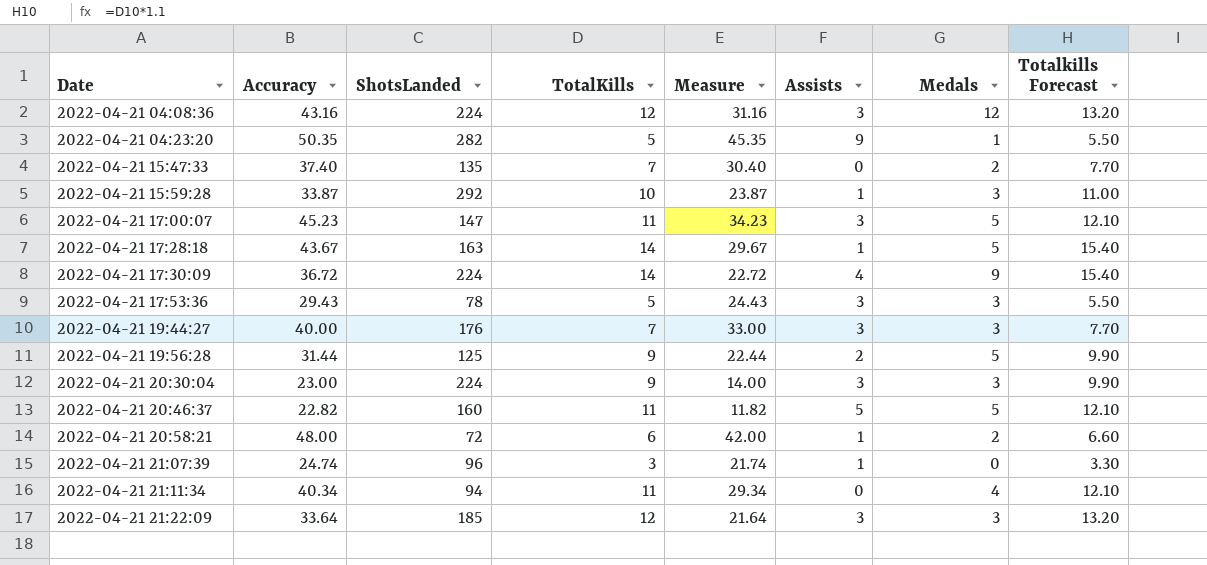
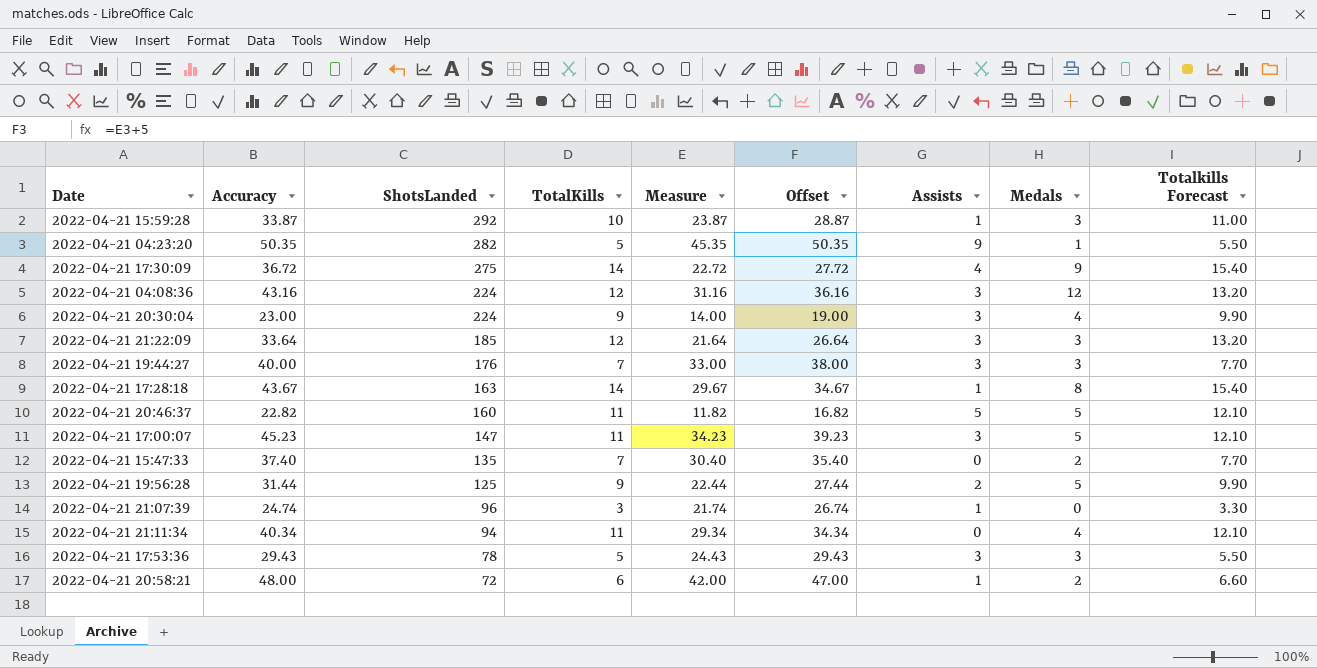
row order: Date ascending -> ShotsLanded descending
column Offset | formula: none -> [Measure] + 5
2022-04-21 17:30:09 | ShotsLanded: 224 -> 275
2022-04-21 20:30:04 | Medals: 3 -> 4
2022-04-21 17:28:18 | Medals: 5 -> 8

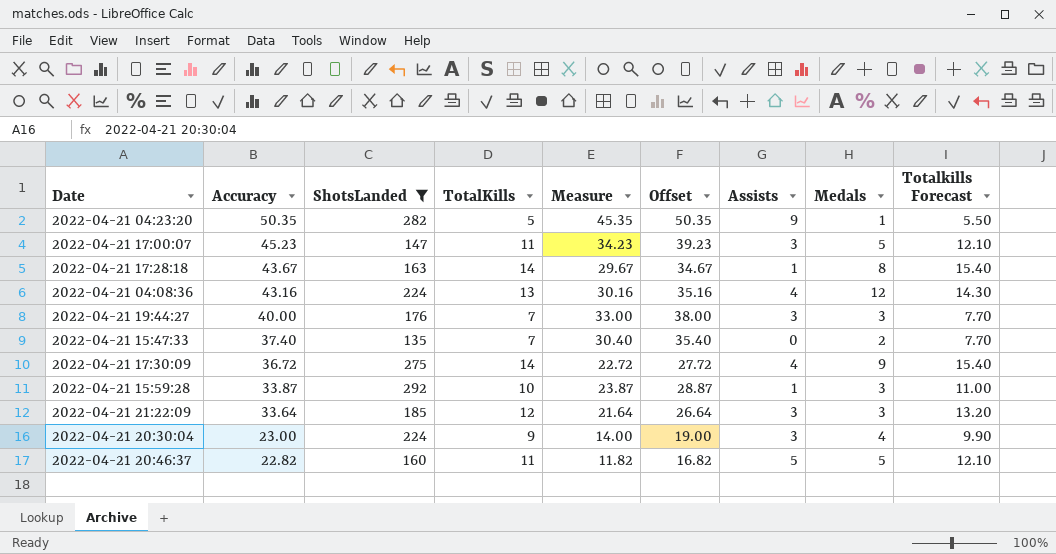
filter: none -> ShotsLanded >= 135
row order: ShotsLanded descending -> Accuracy descending
2022-04-21 04:08:36 | TotalKills: 12 -> 13
2022-04-21 04:08:36 | Measure: 31.16 -> 30.16
2022-04-21 04:08:36 | Offset: 36.16 -> 35.16
2022-04-21 04:08:36 | Assists: 3 -> 4
2022-04-21 04:08:36 | Totalkills Forecast: 13.20 -> 14.30

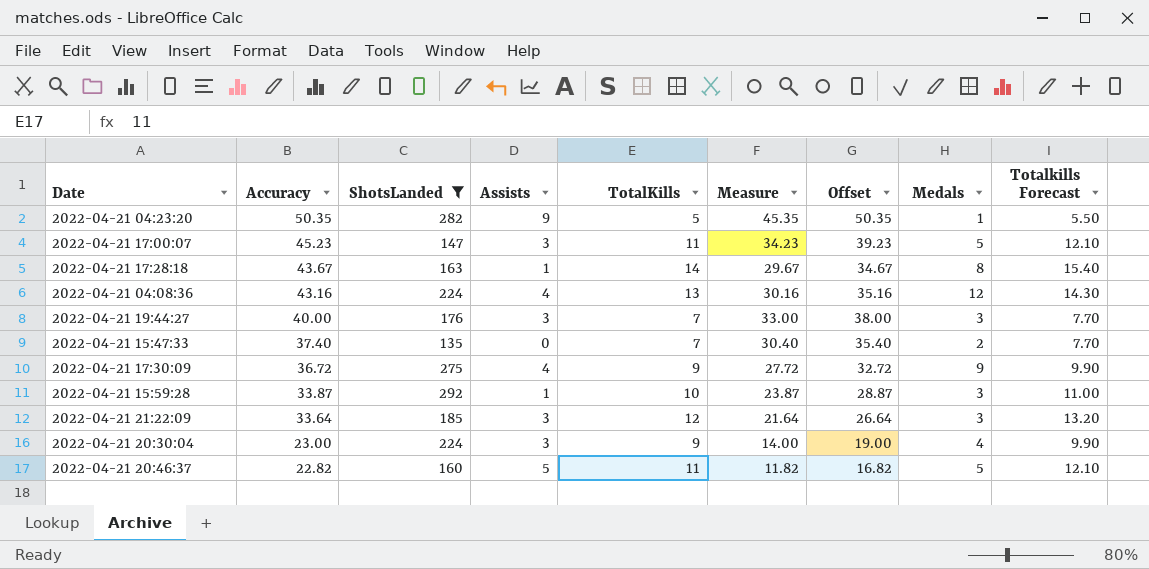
column Assists | position: 7 -> 4
2022-04-21 17:30:09 | TotalKills: 14 -> 9
2022-04-21 17:30:09 | Measure: 22.72 -> 27.72
2022-04-21 17:30:09 | Offset: 27.72 -> 32.72
2022-04-21 17:30:09 | Totalkills Forecast: 15.40 -> 9.90

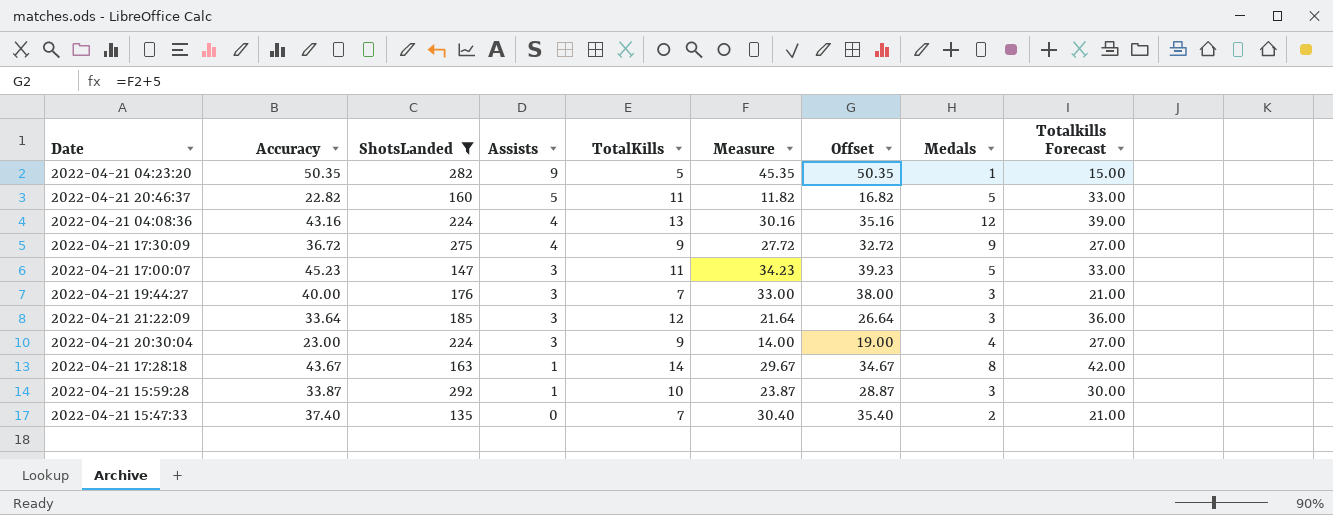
row order: Accuracy descending -> Assists descending
column Totalkills Forecast | formula: [TotalKills] * 1.1 -> [TotalKills] * 3

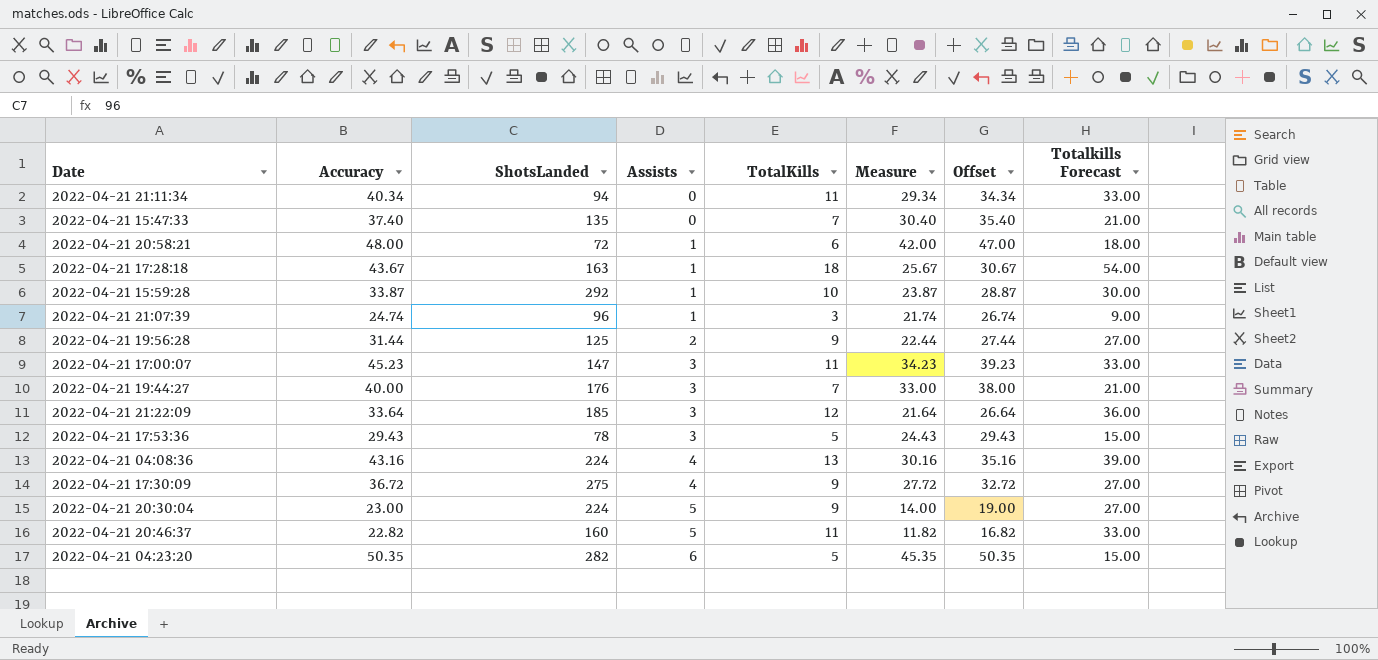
filter: ShotsLanded >= 135 -> none
row order: Assists descending -> Assists ascending
column Medals | position: 8 -> none
2022-04-21 17:28:18 | TotalKills: 14 -> 18
2022-04-21 17:28:18 | Measure: 29.67 -> 25.67
2022-04-21 17:28:18 | Offset: 34.67 -> 30.67
2022-04-21 17:28:18 | Totalkills Forecast: 42.00 -> 54.00
2022-04-21 20:30:04 | Assists: 3 -> 5
2022-04-21 04:23:20 | Assists: 9 -> 6

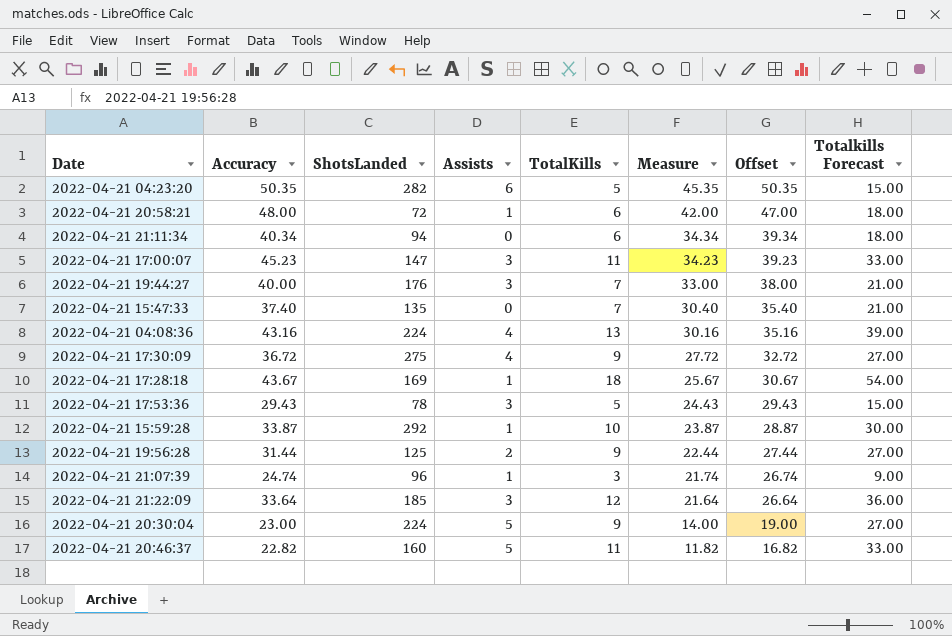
row order: Assists ascending -> Measure descending
2022-04-21 21:11:34 | TotalKills: 11 -> 6
2022-04-21 21:11:34 | Measure: 29.34 -> 34.34
2022-04-21 21:11:34 | Offset: 34.34 -> 39.34
2022-04-21 21:11:34 | Totalkills Forecast: 33.00 -> 18.00
2022-04-21 17:28:18 | ShotsLanded: 163 -> 169

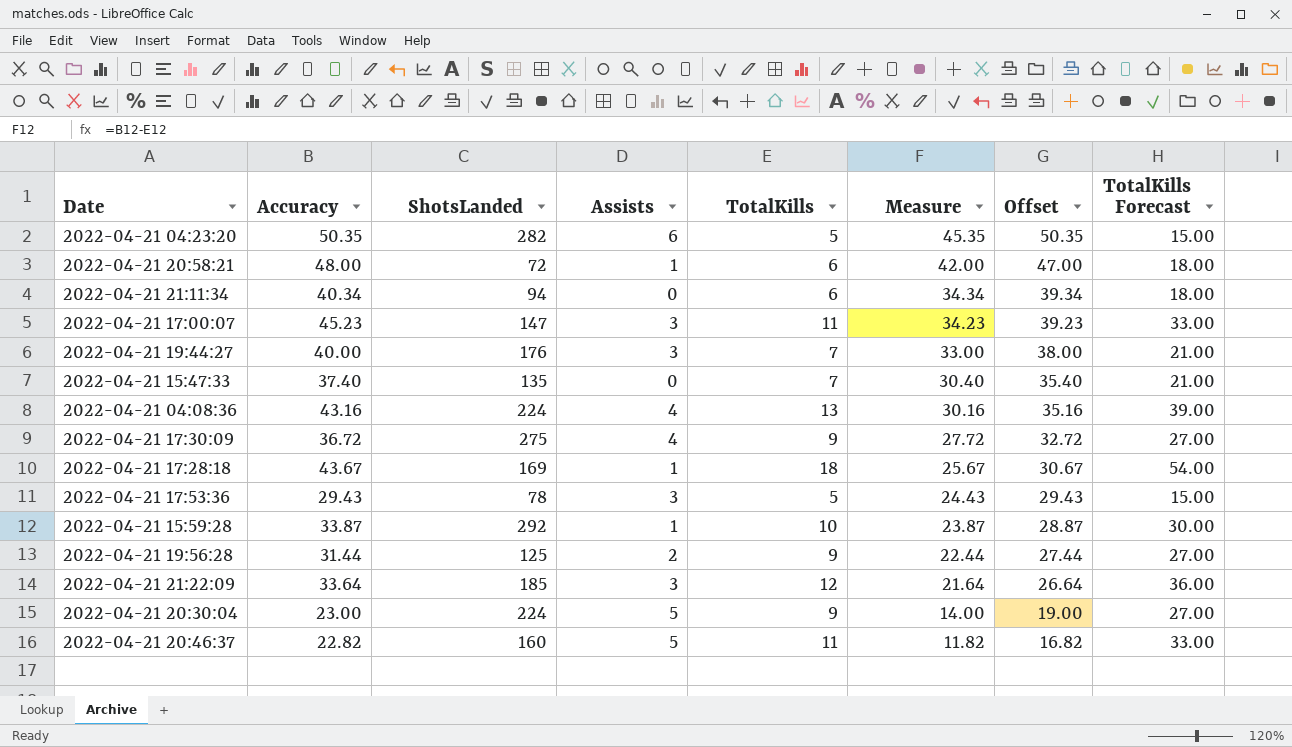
column name: Totalkills Forecast -> TotalKills Forecast
row 2022-04-21 21:07:39: 24.74 | 96 | 1 | 3 | 21.74 | 26.74 | 9.00 -> none

